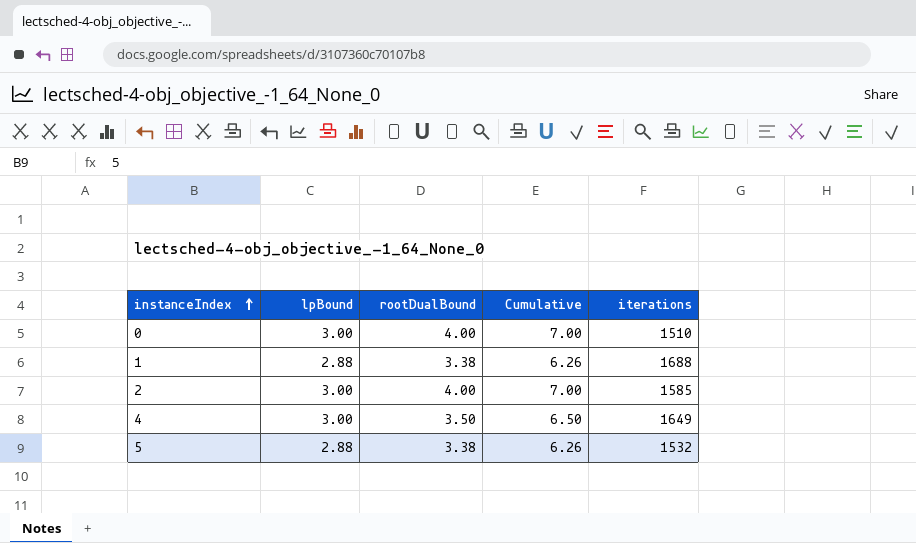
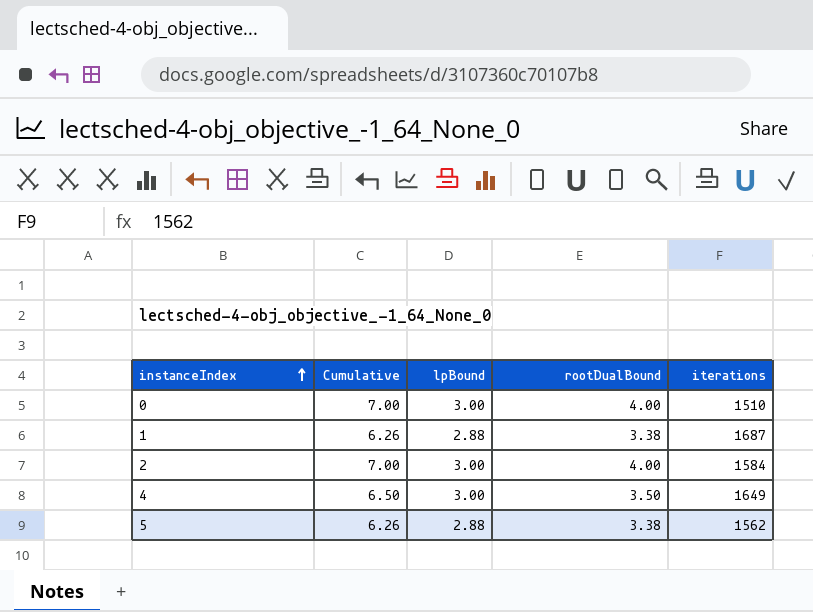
column Cumulative | position: 4 -> 2
1 | iterations: 1688 -> 1687
2 | iterations: 1585 -> 1584
5 | iterations: 1532 -> 1562

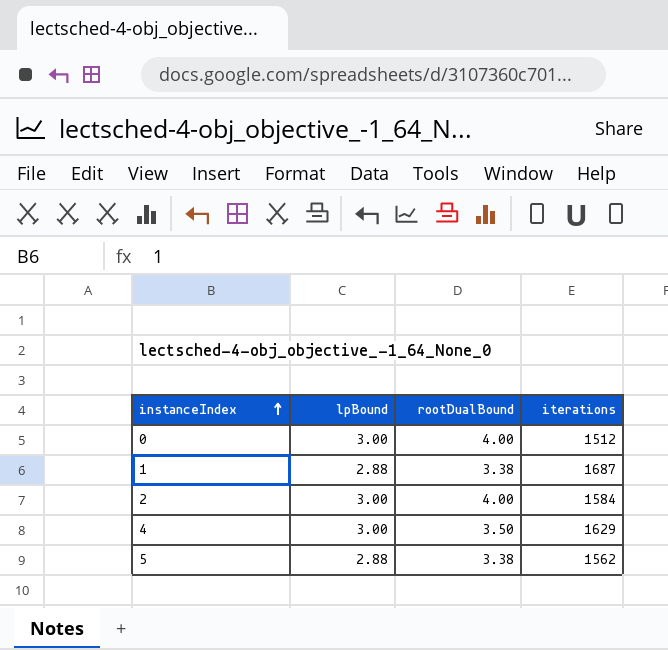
column Cumulative | formula: [lpBound] + [rootDualBound] -> none
0 | iterations: 1510 -> 1512
4 | iterations: 1649 -> 1629

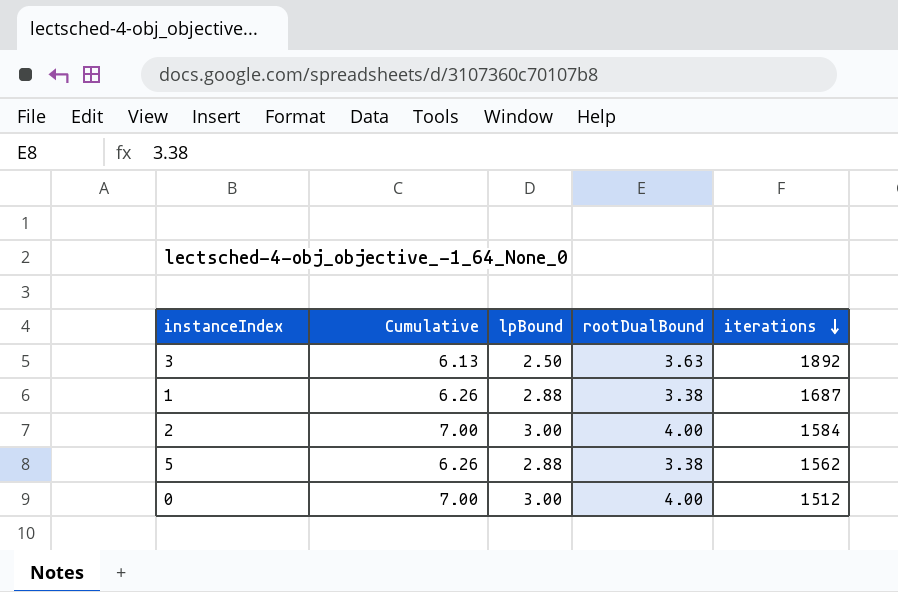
row order: instanceIndex ascending -> iterations descending
column Cumulative | formula: none -> [lpBound] + [rootDualBound]
row 4: 3.00 | 3.50 | 1629 -> none
row 3: none -> 6.13 | 2.50 | 3.63 | 1892

